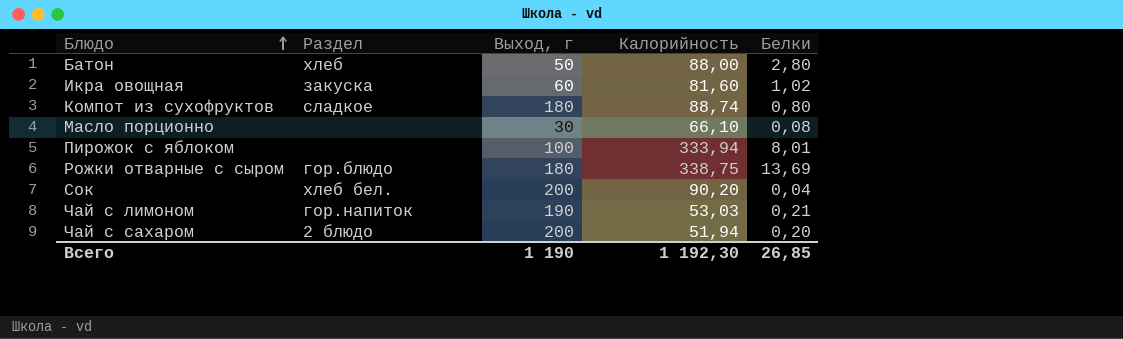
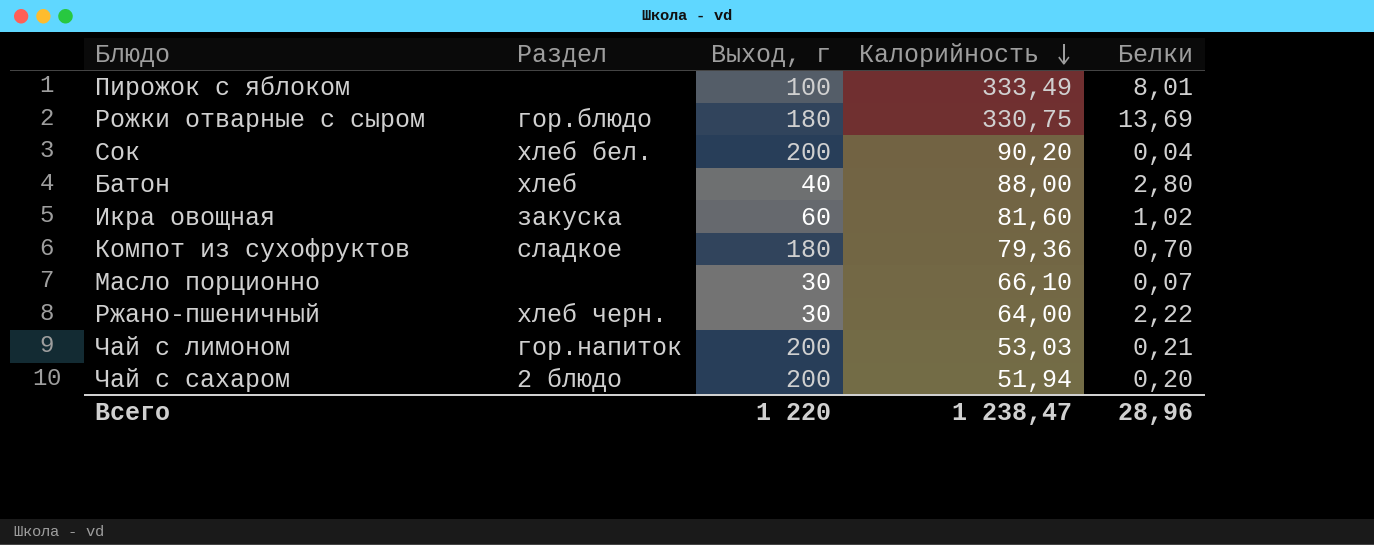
row order: Блюдо ascending -> Калорийность descending
Пирожок с яблоком | Калорийность: 333,94 -> 333,49
Рожки отварные с сыром | Калорийность: 338,75 -> 330,75
Батон | Выход, г: 50 -> 40
Компот из сухофруктов | Калорийность: 88,74 -> 79,36
Компот из сухофруктов | Белки: 0,80 -> 0,70
Масло порционно | Белки: 0,08 -> 0,07
row Ржано-пшеничный: none -> хлеб черн. | 30 | 64,00 | 2,22
Чай с лимоном | Выход, г: 190 -> 200
Всего | Выход, г: 1 190 -> 1 220
Всего | Калорийность: 1 192,30 -> 1 238,47
Всего | Белки: 26,85 -> 28,96

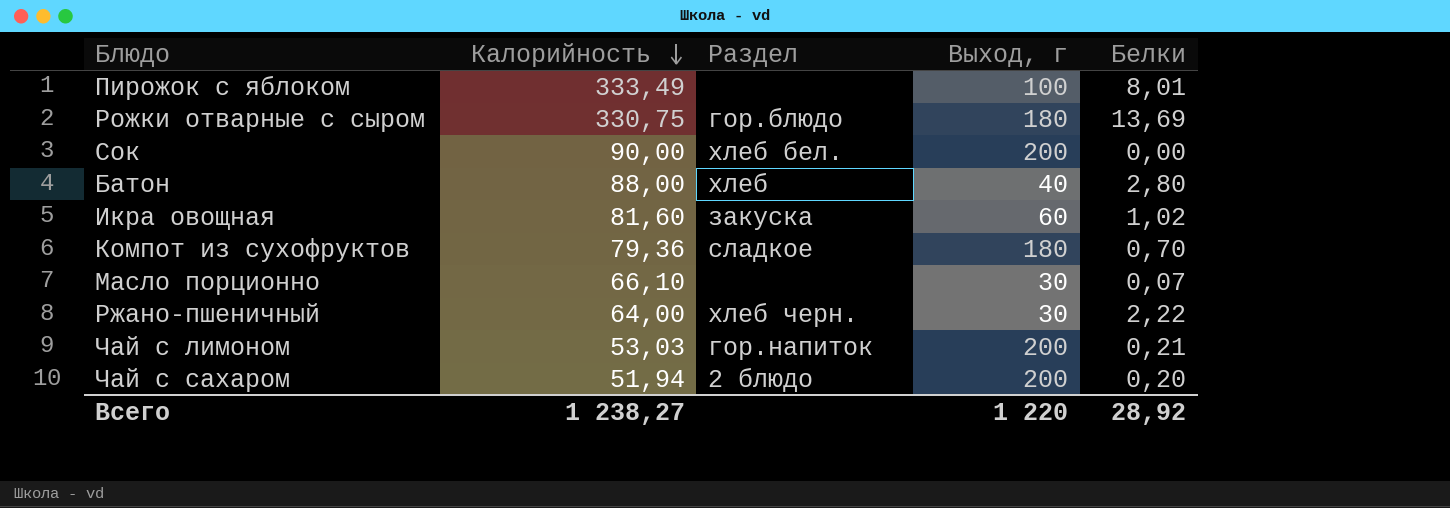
column Калорийность | position: 4 -> 2
Сок | Калорийность: 90,20 -> 90,00
Сок | Белки: 0,04 -> 0,00
Всего | Калорийность: 1 238,47 -> 1 238,27
Всего | Белки: 28,96 -> 28,92

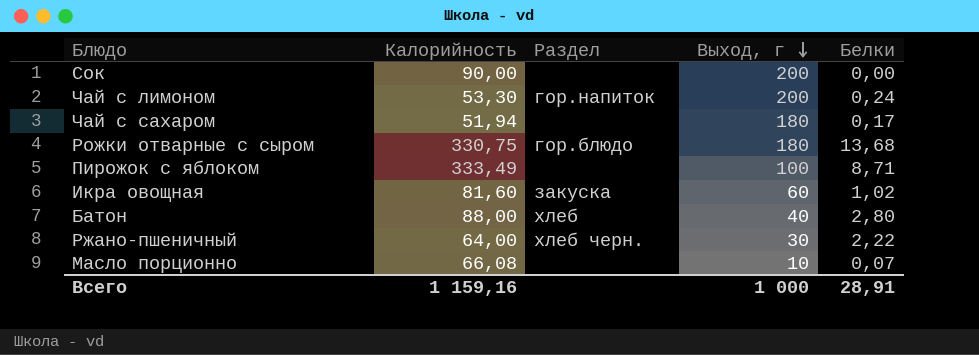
row order: Калорийность descending -> Выход, г descending
row Компот из сухофруктов: 79,36 | сладкое | 180 | 0,70 -> none
Сок | Раздел: хлеб бел. -> none
Чай с лимоном | Калорийность: 53,03 -> 53,30
Чай с лимоном | Белки: 0,21 -> 0,24
Чай с сахаром | Раздел: 2 блюдо -> none
Чай с сахаром | Выход, г: 200 -> 180
Чай с сахаром | Белки: 0,20 -> 0,17
Рожки отварные с сыром | Белки: 13,69 -> 13,68
Пирожок с яблоком | Белки: 8,01 -> 8,71
Масло порционно | Калорийность: 66,10 -> 66,08
Масло порционно | Выход, г: 30 -> 10
Всего | Калорийность: 1 238,27 -> 1 159,16
Всего | Выход, г: 1 220 -> 1 000
Всего | Белки: 28,92 -> 28,91

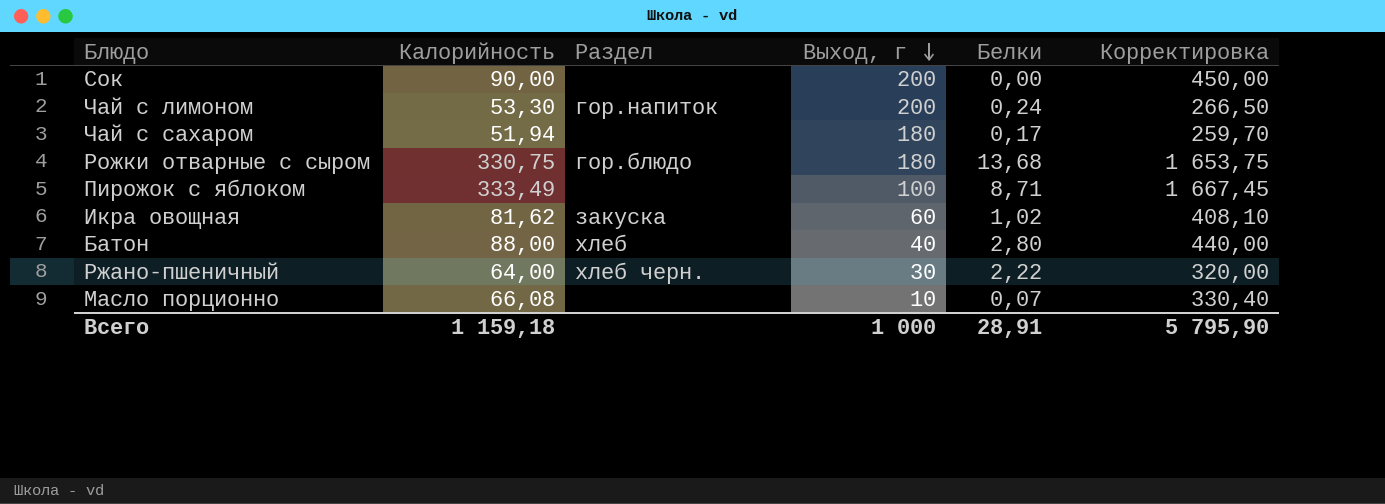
column Корректировка | formula: none -> [Калорийность] * 5
Икра овощная | Калорийность: 81,60 -> 81,62
Всего | Калорийность: 1 159,16 -> 1 159,18

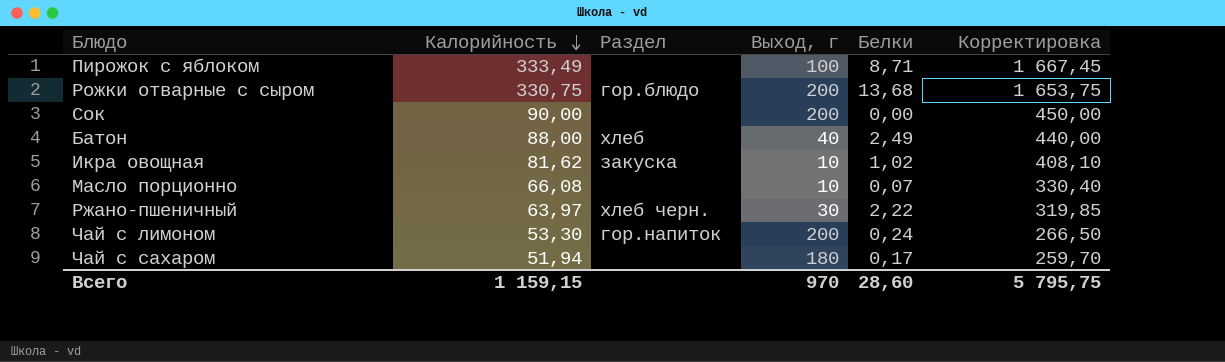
row order: Выход, г descending -> Калорийность descending
Рожки отварные с сыром | Выход, г: 180 -> 200
Батон | Белки: 2,80 -> 2,49
Икра овощная | Выход, г: 60 -> 10
Ржано-пшеничный | Калорийность: 64,00 -> 63,97
Ржано-пшеничный | Корректировка: 320,00 -> 319,85
Всего | Калорийность: 1 159,18 -> 1 159,15
Всего | Выход, г: 1 000 -> 970
Всего | Белки: 28,91 -> 28,60
Всего | Корректировка: 5 795,90 -> 5 795,75

